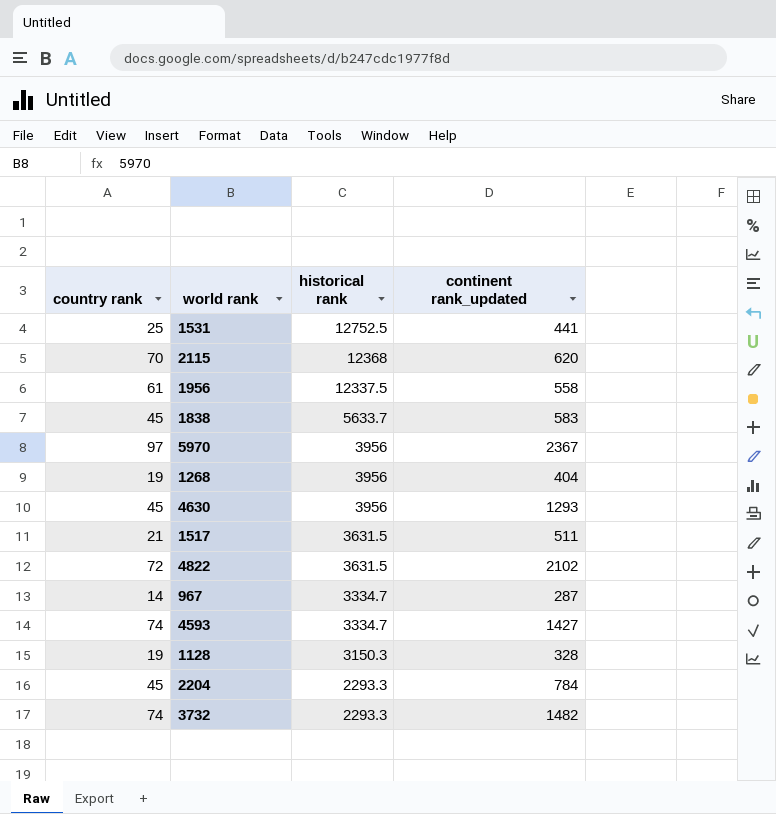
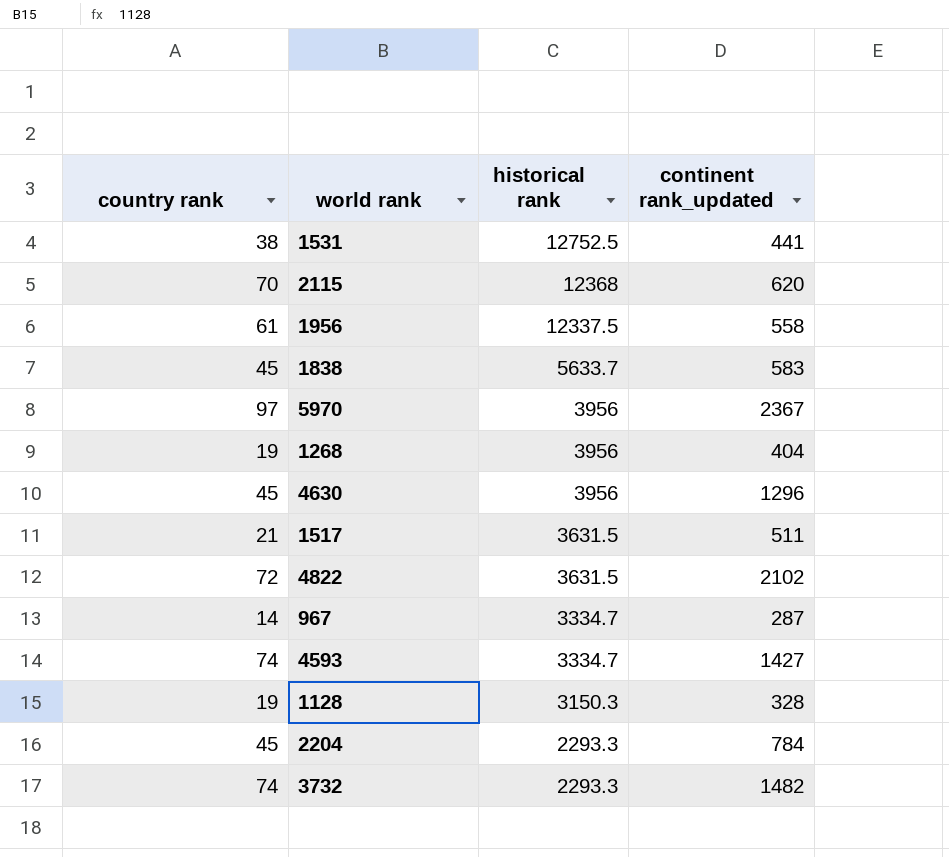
1531 | country rank: 25 -> 38
4630 | continent rank_updated: 1293 -> 1296

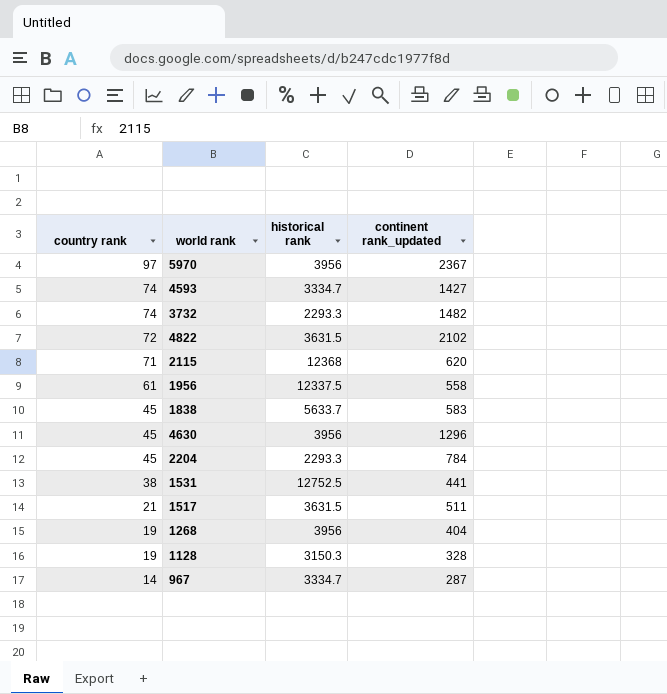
row order: historical rank descending -> country rank descending
2115 | country rank: 70 -> 71

